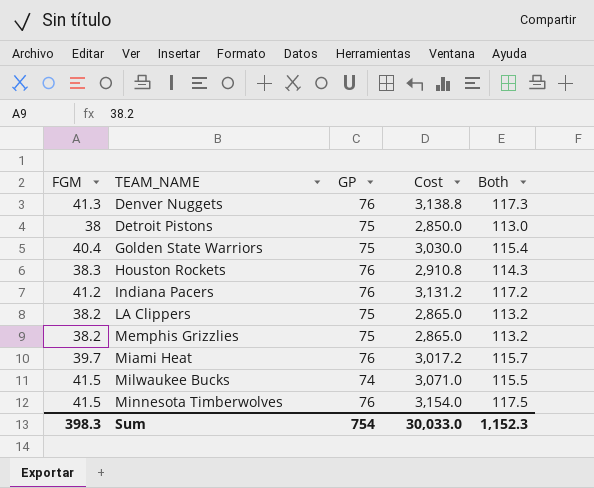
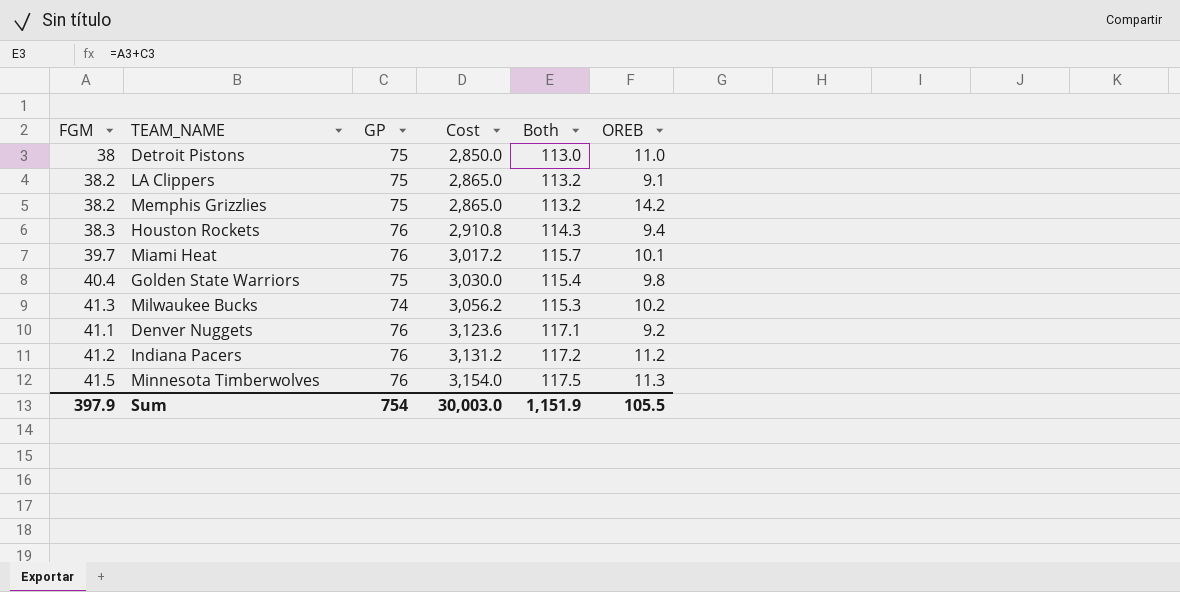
row order: TEAM_NAME ascending -> Cost ascending
column OREB | position: none -> 6
Milwaukee Bucks | FGM: 41.5 -> 41.3
Milwaukee Bucks | Cost: 3,071.0 -> 3,056.2
Milwaukee Bucks | Both: 115.5 -> 115.3
Denver Nuggets | FGM: 41.3 -> 41.1
Denver Nuggets | Cost: 3,138.8 -> 3,123.6
Denver Nuggets | Both: 117.3 -> 117.1
Sum | FGM: 398.3 -> 397.9
Sum | Cost: 30,033.0 -> 30,003.0
Sum | Both: 1,152.3 -> 1,151.9

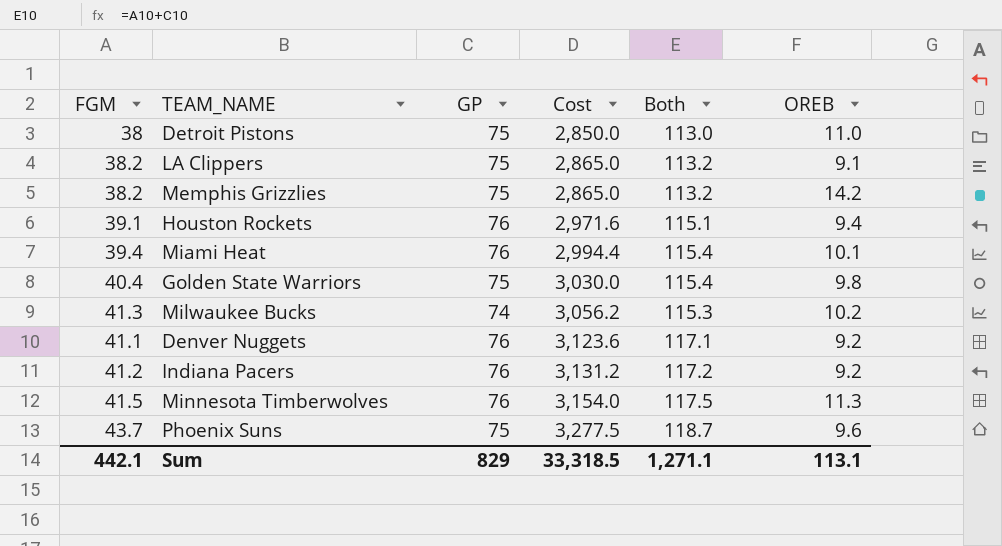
Houston Rockets | FGM: 38.3 -> 39.1
Houston Rockets | Cost: 2,910.8 -> 2,971.6
Houston Rockets | Both: 114.3 -> 115.1
Miami Heat | FGM: 39.7 -> 39.4
Miami Heat | Cost: 3,017.2 -> 2,994.4
Miami Heat | Both: 115.7 -> 115.4
Indiana Pacers | OREB: 11.2 -> 9.2
row Phoenix Suns: none -> 43.7 | 75 | 3,277.5 | 118.7 | 9.6
Sum | FGM: 397.9 -> 442.1
Sum | GP: 754 -> 829
Sum | Cost: 30,003.0 -> 33,318.5
Sum | Both: 1,151.9 -> 1,271.1
Sum | OREB: 105.5 -> 113.1

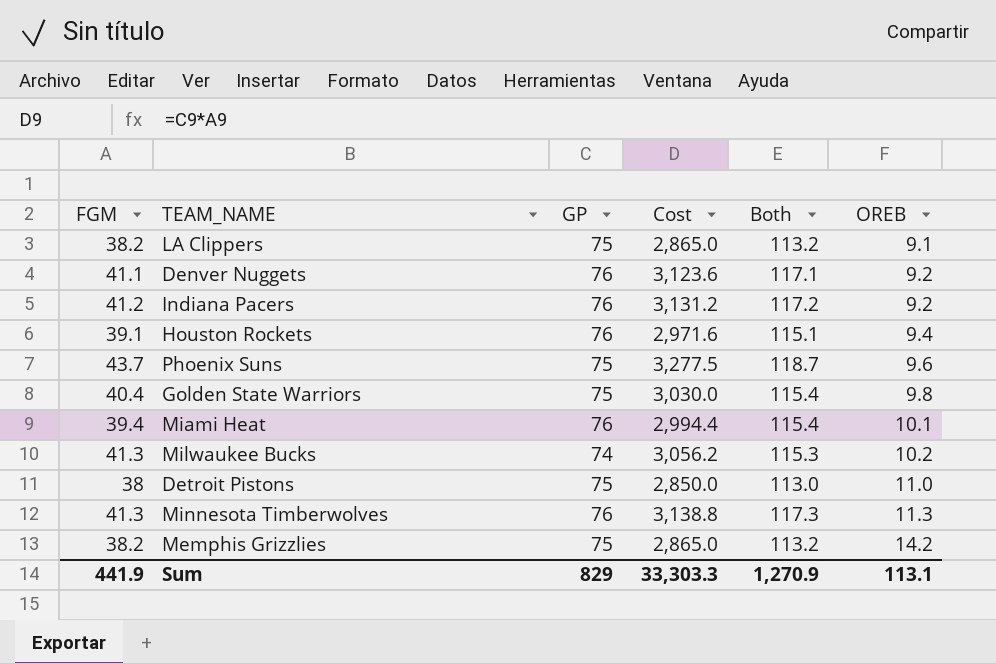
row order: Cost ascending -> OREB ascending
Minnesota Timberwolves | FGM: 41.5 -> 41.3
Minnesota Timberwolves | Cost: 3,154.0 -> 3,138.8
Minnesota Timberwolves | Both: 117.5 -> 117.3
Sum | FGM: 442.1 -> 441.9
Sum | Cost: 33,318.5 -> 33,303.3
Sum | Both: 1,271.1 -> 1,270.9

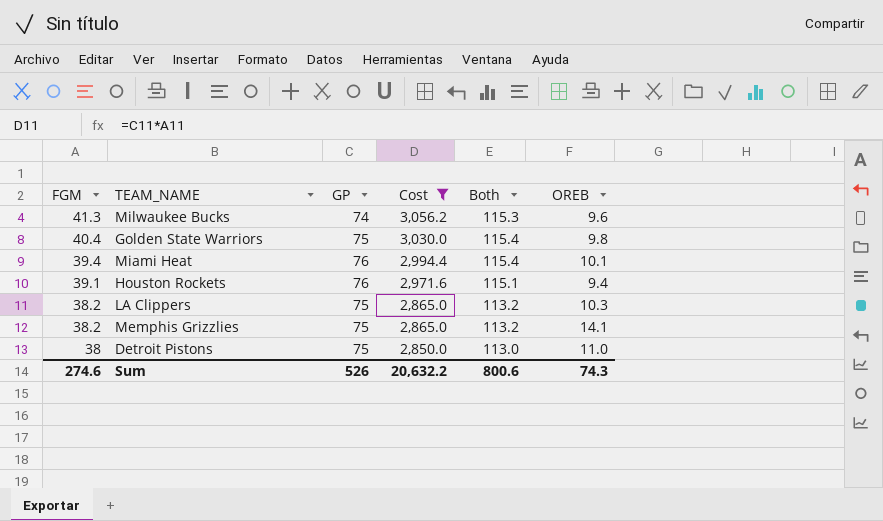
filter: none -> Cost <= 3,056.2
row order: OREB ascending -> FGM descending
Milwaukee Bucks | OREB: 10.2 -> 9.6
LA Clippers | OREB: 9.1 -> 10.3
Memphis Grizzlies | OREB: 14.2 -> 14.1
Sum | FGM: 441.9 -> 274.6
Sum | GP: 829 -> 526
Sum | Cost: 33,303.3 -> 20,632.2
Sum | Both: 1,270.9 -> 800.6
Sum | OREB: 113.1 -> 74.3

